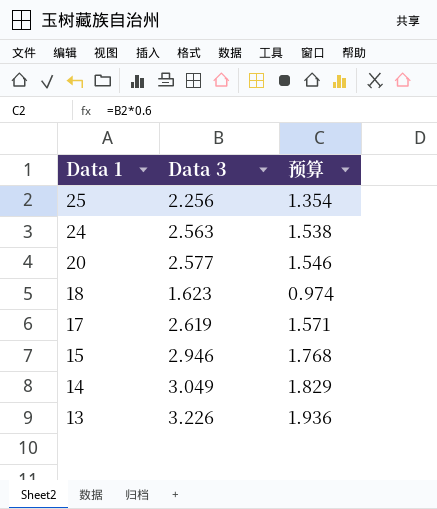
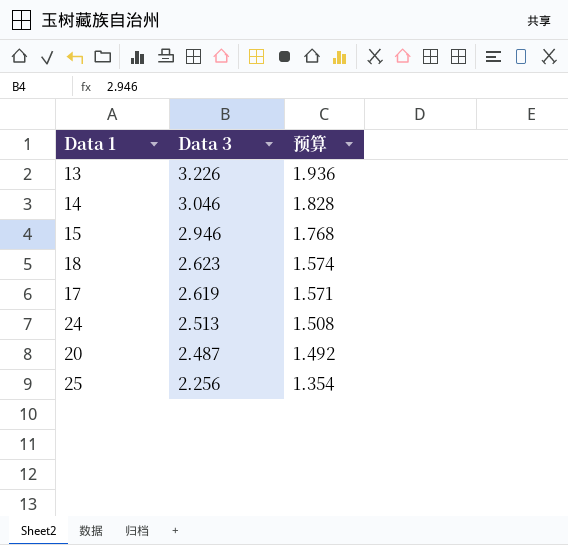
row order: Data 1 descending -> Data 3 descending
14 | Data 3: 3.049 -> 3.046
14 | 预算: 1.829 -> 1.828
18 | Data 3: 1.623 -> 2.623
18 | 预算: 0.974 -> 1.574
24 | Data 3: 2.563 -> 2.513
24 | 预算: 1.538 -> 1.508
20 | Data 3: 2.577 -> 2.487
20 | 预算: 1.546 -> 1.492

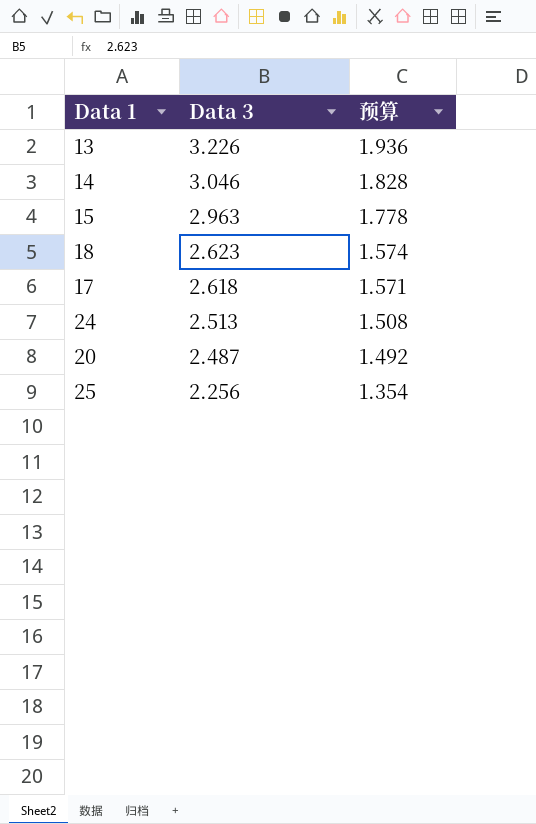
15 | Data 3: 2.946 -> 2.963
15 | 预算: 1.768 -> 1.778
17 | Data 3: 2.619 -> 2.618

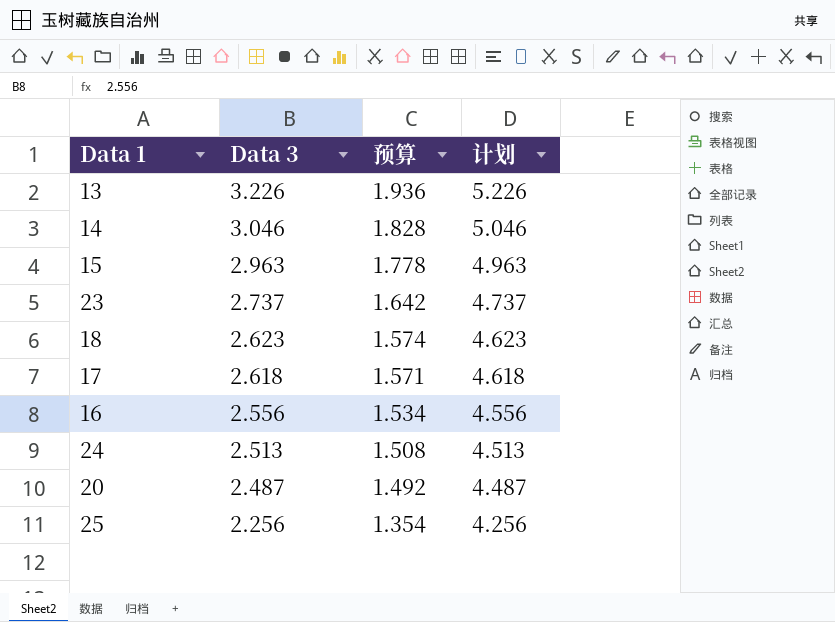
column 计划 | formula: none -> [Data 3] + 2
row 23: none -> 2.737 | 1.642 | 4.737
row 16: none -> 2.556 | 1.534 | 4.556

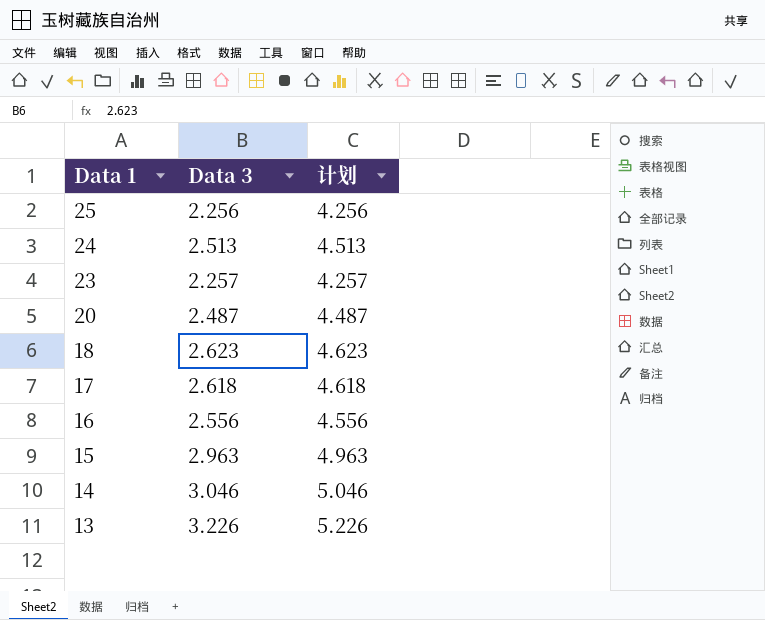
row order: Data 3 descending -> Data 1 descending
column 预算 | formula: [Data 3] * 0.6 -> none
23 | Data 3: 2.737 -> 2.257
23 | 计划: 4.737 -> 4.257

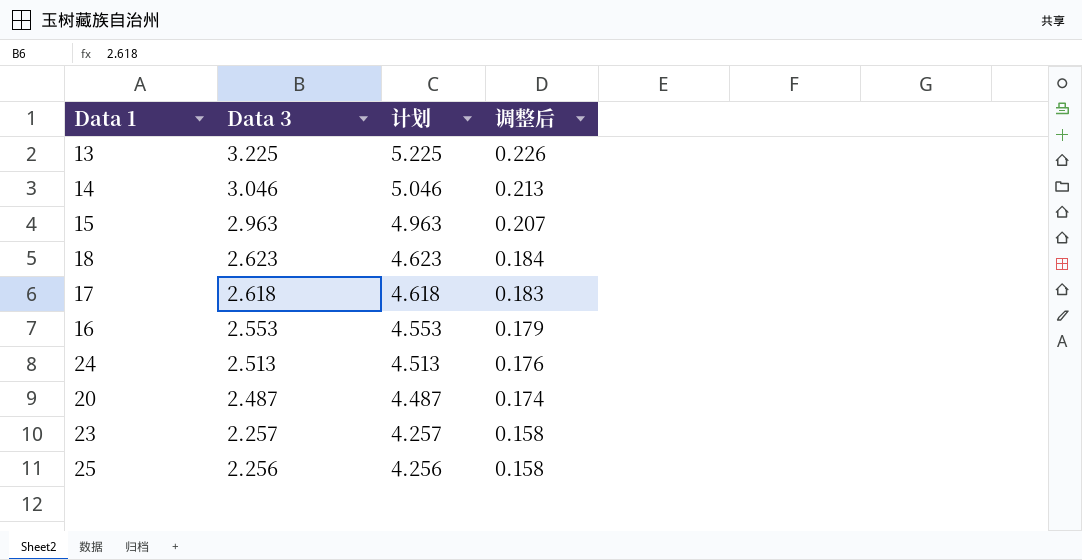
row order: Data 1 descending -> Data 3 descending
column 调整后 | formula: none -> [Data 3] * 0.07
13 | Data 3: 3.226 -> 3.225
13 | 计划: 5.226 -> 5.225
16 | Data 3: 2.556 -> 2.553
16 | 计划: 4.556 -> 4.553

